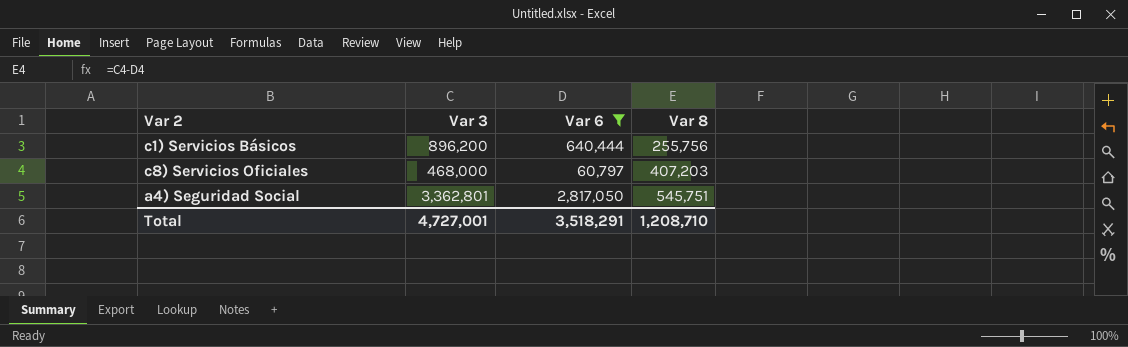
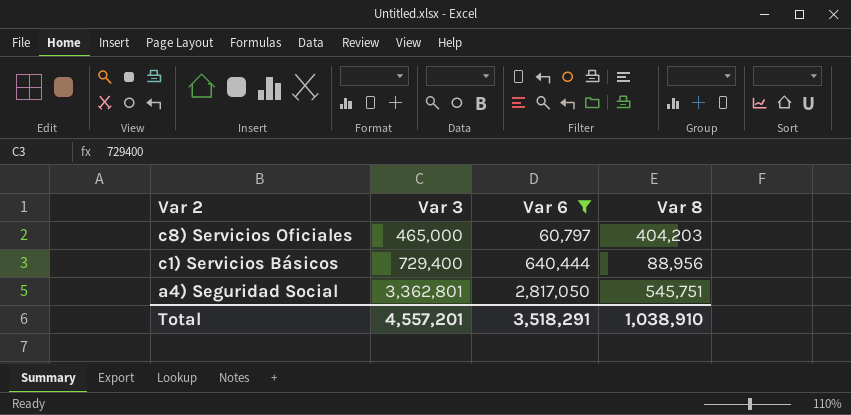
row order: Var 8 ascending -> Var 2 descending
c8) Servicios Oficiales | Var 3: 468,000 -> 465,000
c8) Servicios Oficiales | Var 8: 407,203 -> 404,203
c1) Servicios Básicos | Var 3: 896,200 -> 729,400
c1) Servicios Básicos | Var 8: 255,756 -> 88,956
Total | Var 3: 4,727,001 -> 4,557,201
Total | Var 8: 1,208,710 -> 1,038,910

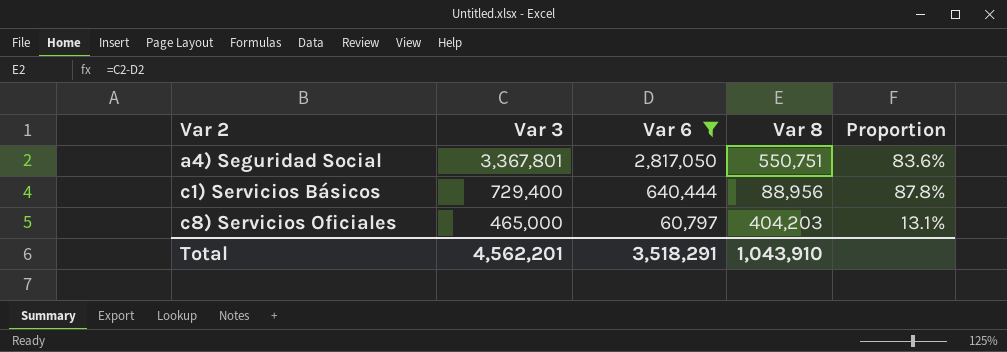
row order: Var 2 descending -> Var 2 ascending
column Proportion | formula: none -> [Var 6] / [Var 3]
a4) Seguridad Social | Var 3: 3,362,801 -> 3,367,801
a4) Seguridad Social | Var 8: 545,751 -> 550,751
Total | Var 3: 4,557,201 -> 4,562,201
Total | Var 8: 1,038,910 -> 1,043,910

